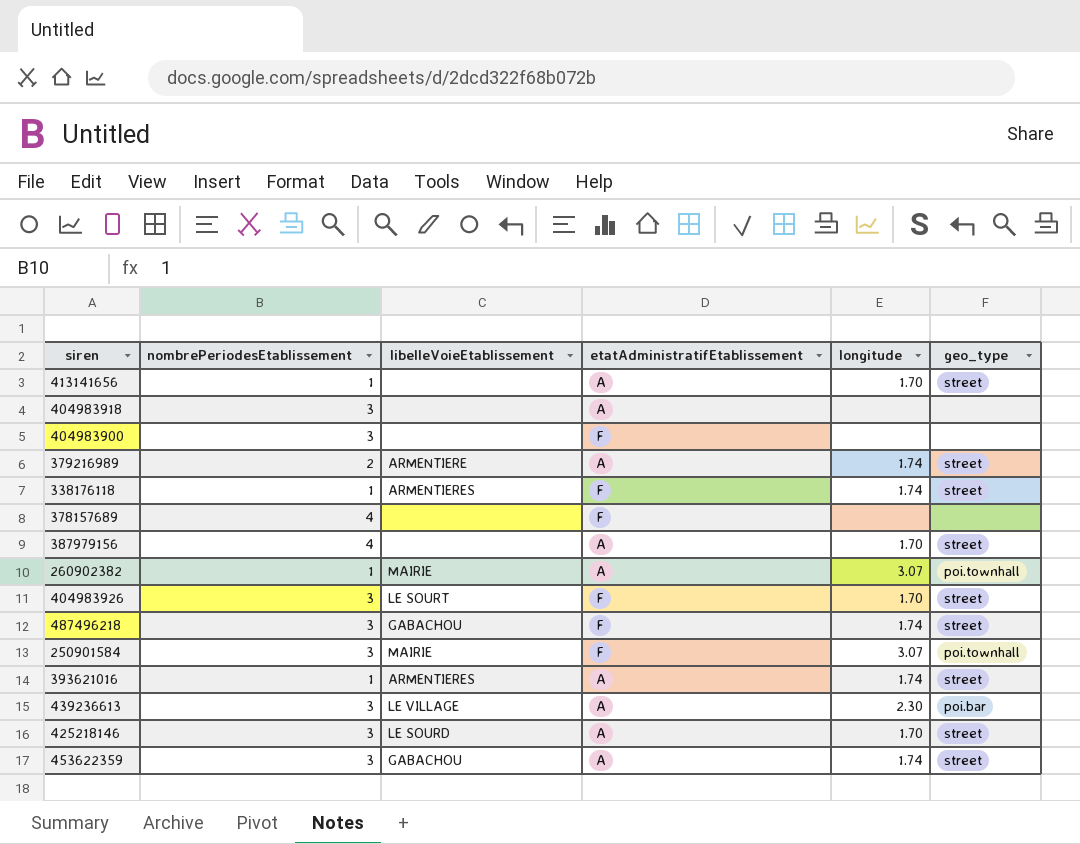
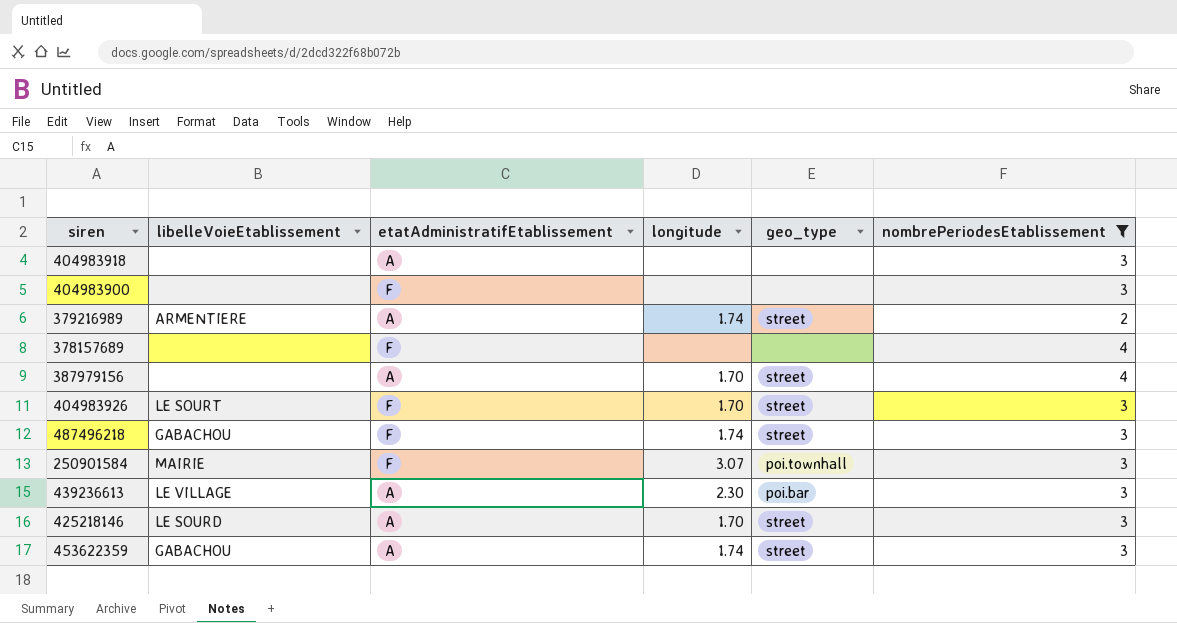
filter: none -> nombrePeriodesEtablissement != 1
column nombrePeriodesEtablissement | position: 2 -> 6

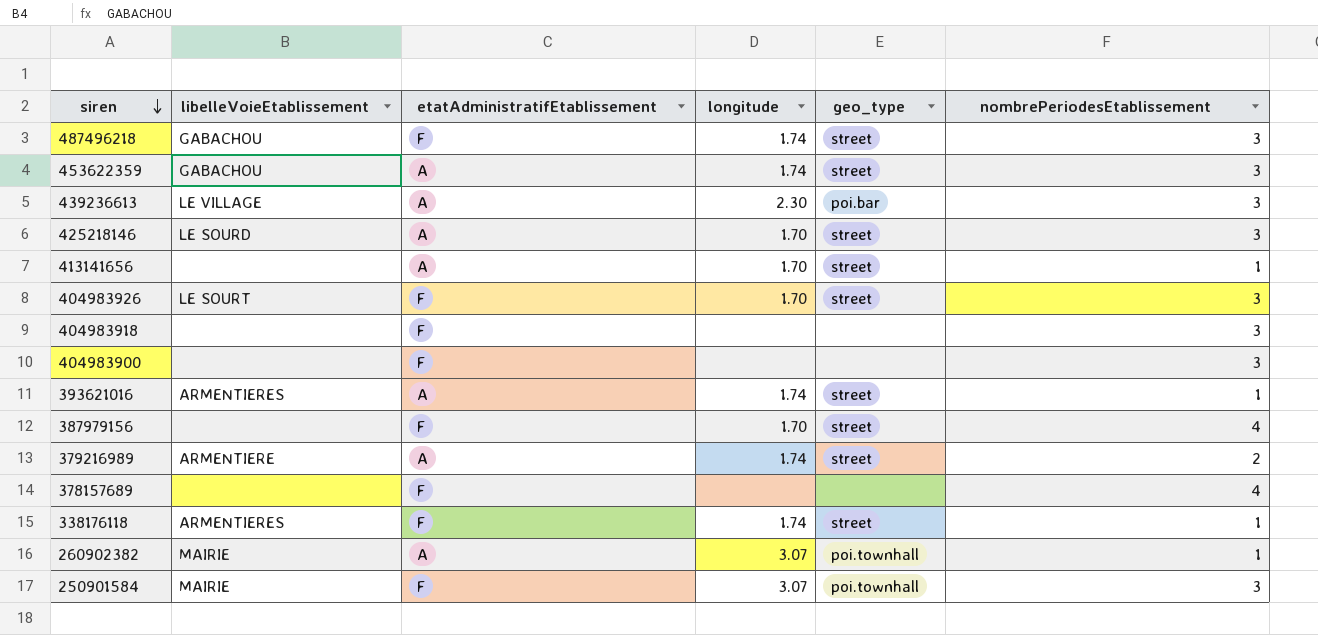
filter: nombrePeriodesEtablissement != 1 -> none
row order: none -> siren descending
404983918 | etatAdministratifEtablissement: A -> F
387979156 | etatAdministratifEtablissement: A -> F

